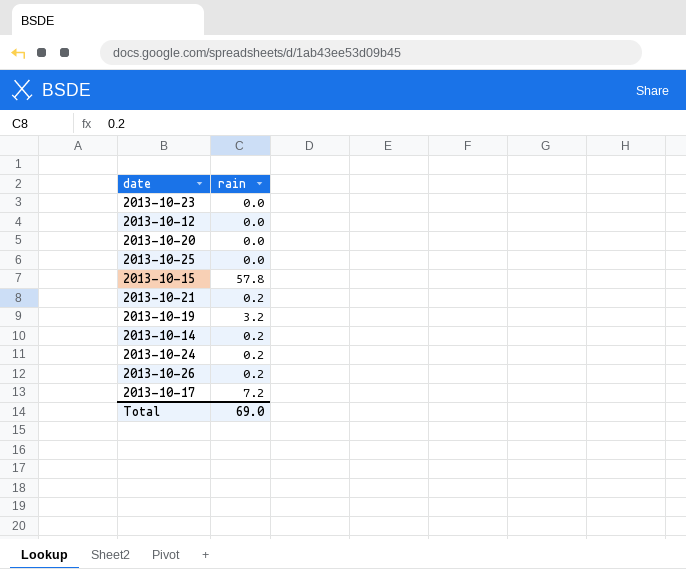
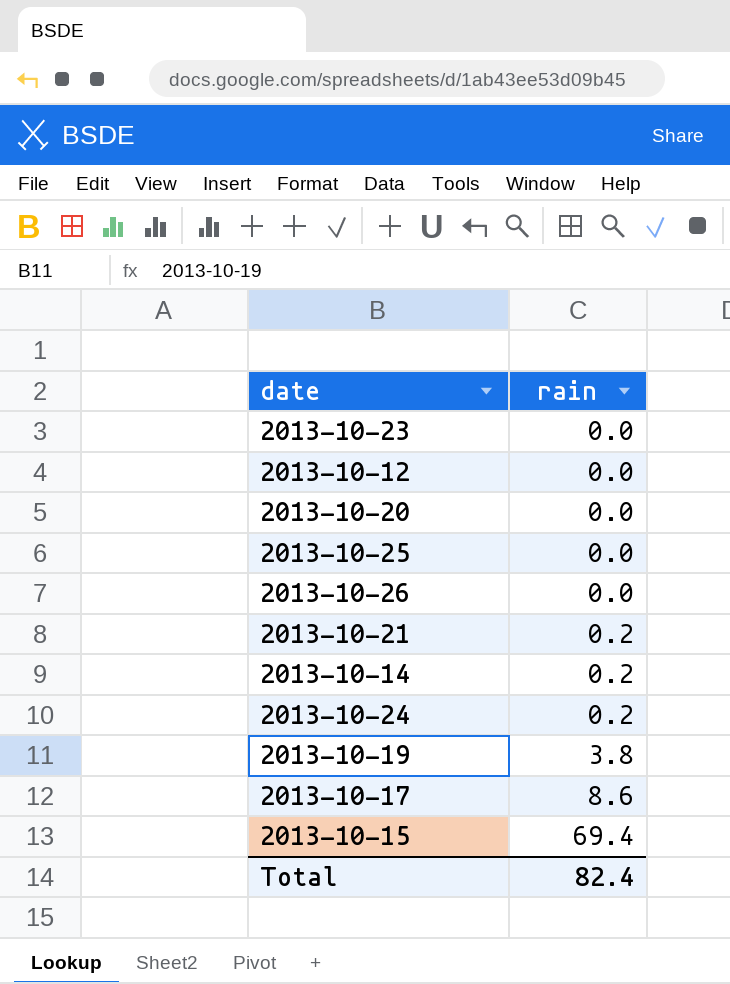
row order: none -> rain ascending
2013-10-26 | rain: 0.2 -> 0.0
2013-10-19 | rain: 3.2 -> 3.8
2013-10-17 | rain: 7.2 -> 8.6
2013-10-15 | rain: 57.8 -> 69.4
Total | rain: 69.0 -> 82.4

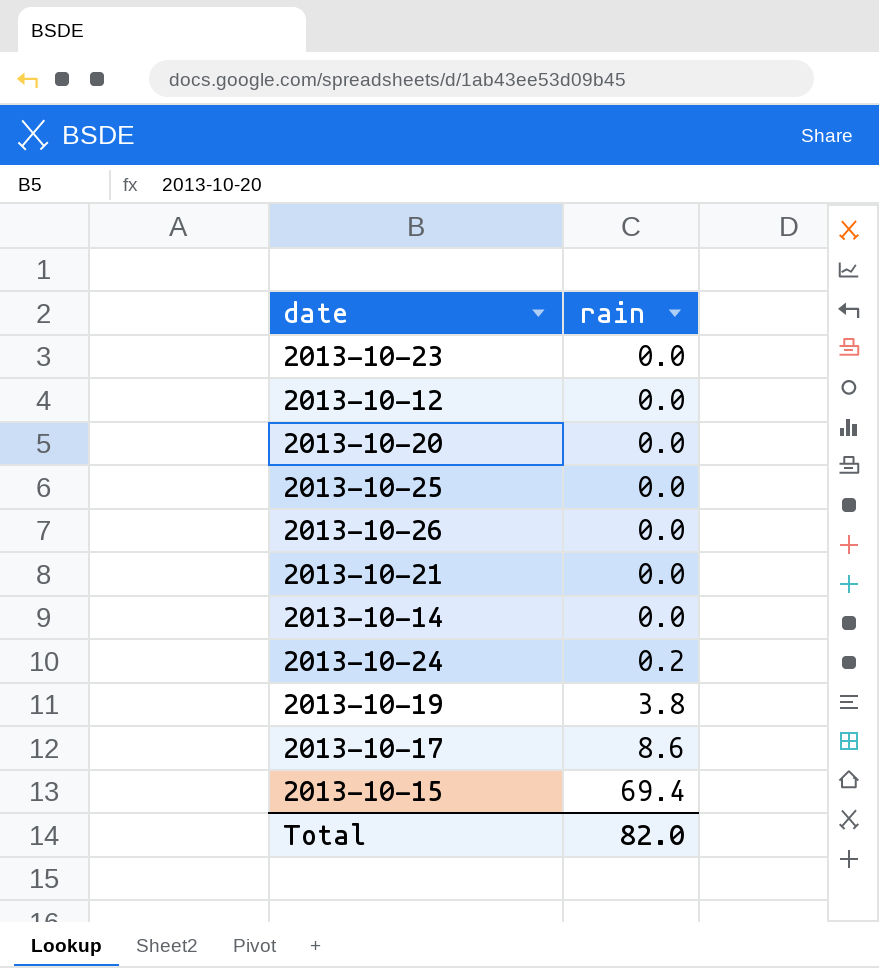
2013-10-21 | rain: 0.2 -> 0.0
2013-10-14 | rain: 0.2 -> 0.0
Total | rain: 82.4 -> 82.0

